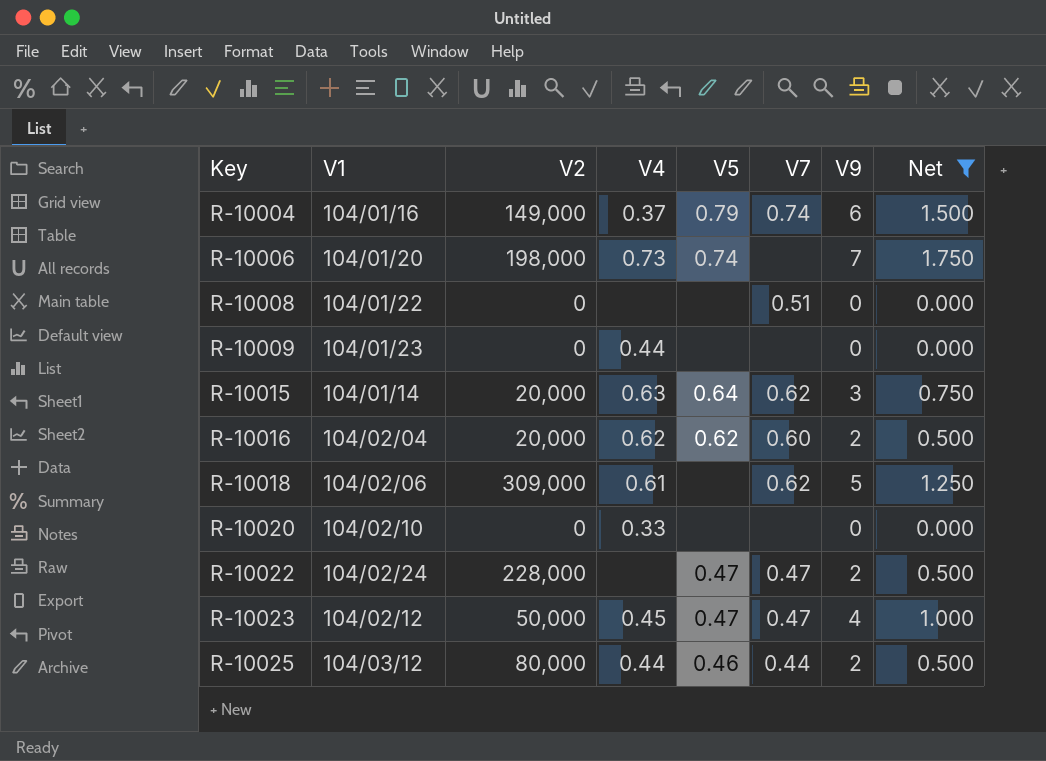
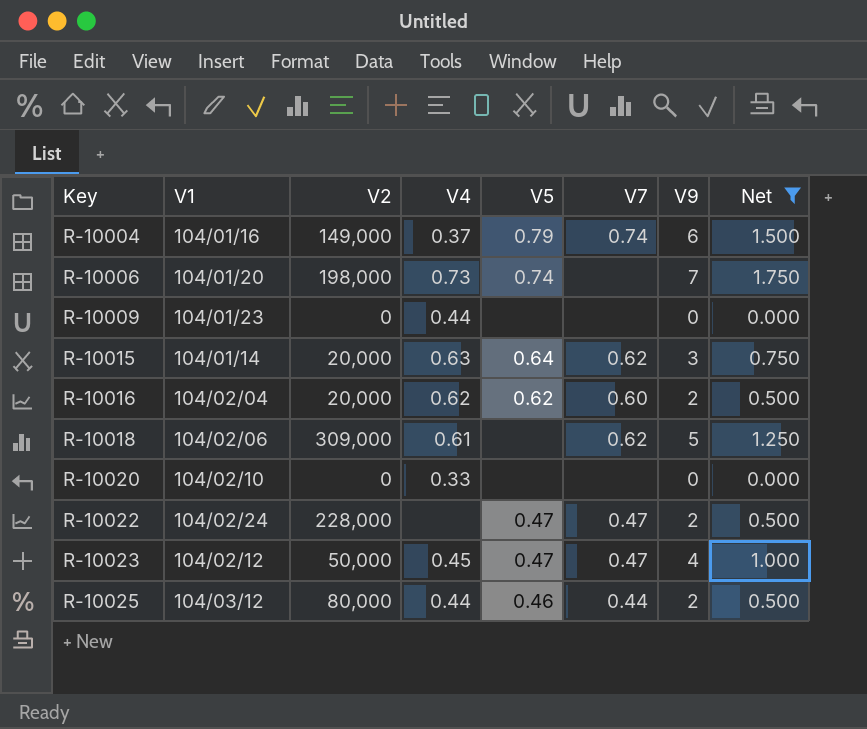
row R-10008: 104/01/22 | 0 | none | none | 0.51 | 0 | 0.000 -> none

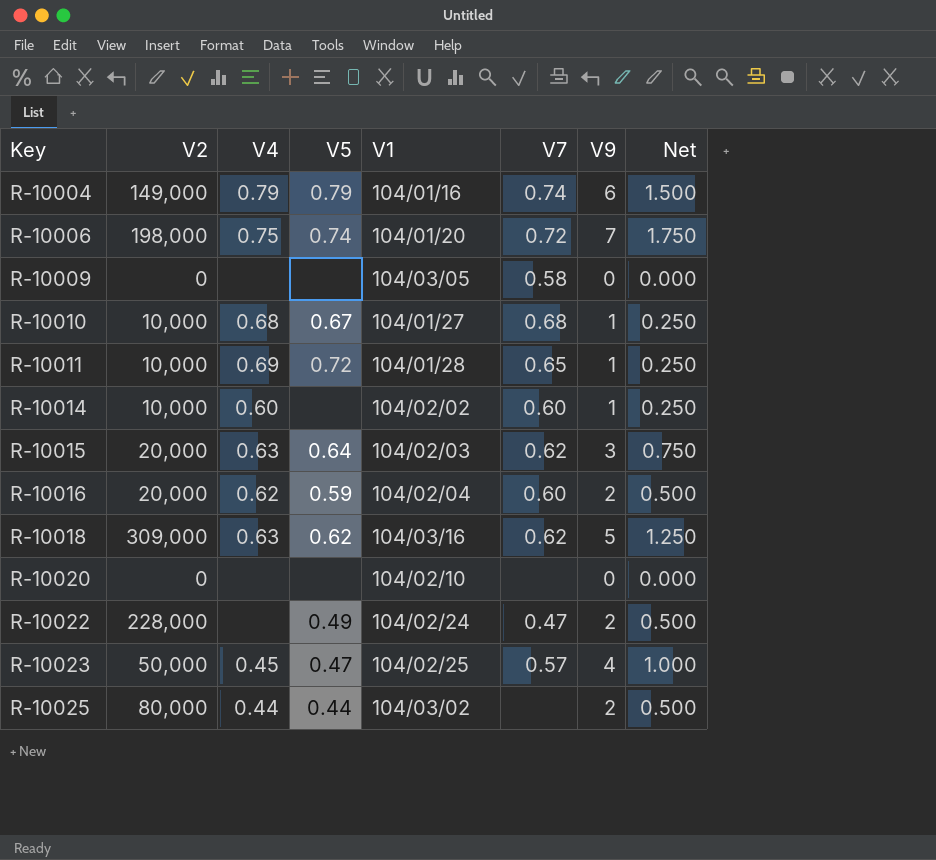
filter: Net != 0.250 -> none
column V1 | position: 2 -> 5
R-10004 | V4: 0.37 -> 0.79
R-10006 | V4: 0.73 -> 0.75
R-10006 | V7: none -> 0.72
R-10009 | V4: 0.44 -> none
R-10009 | V1: 104/01/23 -> 104/03/05
R-10009 | V7: none -> 0.58
R-10015 | V1: 104/01/14 -> 104/02/03
R-10016 | V5: 0.62 -> 0.59
R-10018 | V4: 0.61 -> 0.63
R-10018 | V5: none -> 0.62
R-10018 | V1: 104/02/06 -> 104/03/16
R-10020 | V4: 0.33 -> none
R-10022 | V5: 0.47 -> 0.49
R-10023 | V1: 104/02/12 -> 104/02/25
R-10023 | V7: 0.47 -> 0.57
R-10025 | V5: 0.46 -> 0.44
R-10025 | V1: 104/03/12 -> 104/03/02
R-10025 | V7: 0.44 -> none

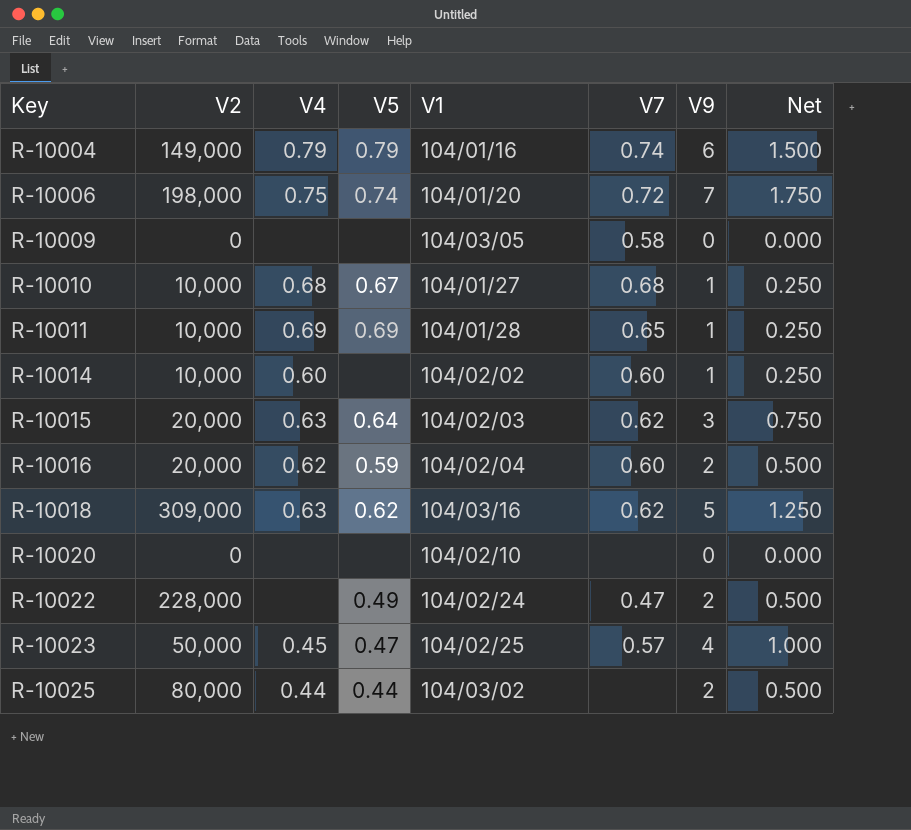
R-10011 | V5: 0.72 -> 0.69

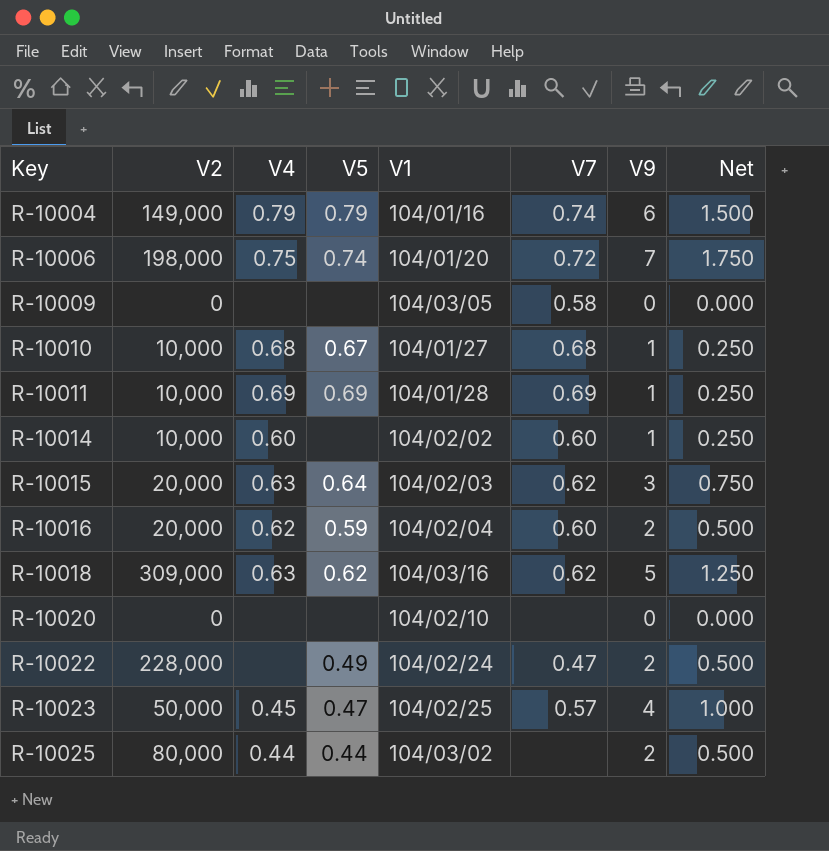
R-10011 | V7: 0.65 -> 0.69

